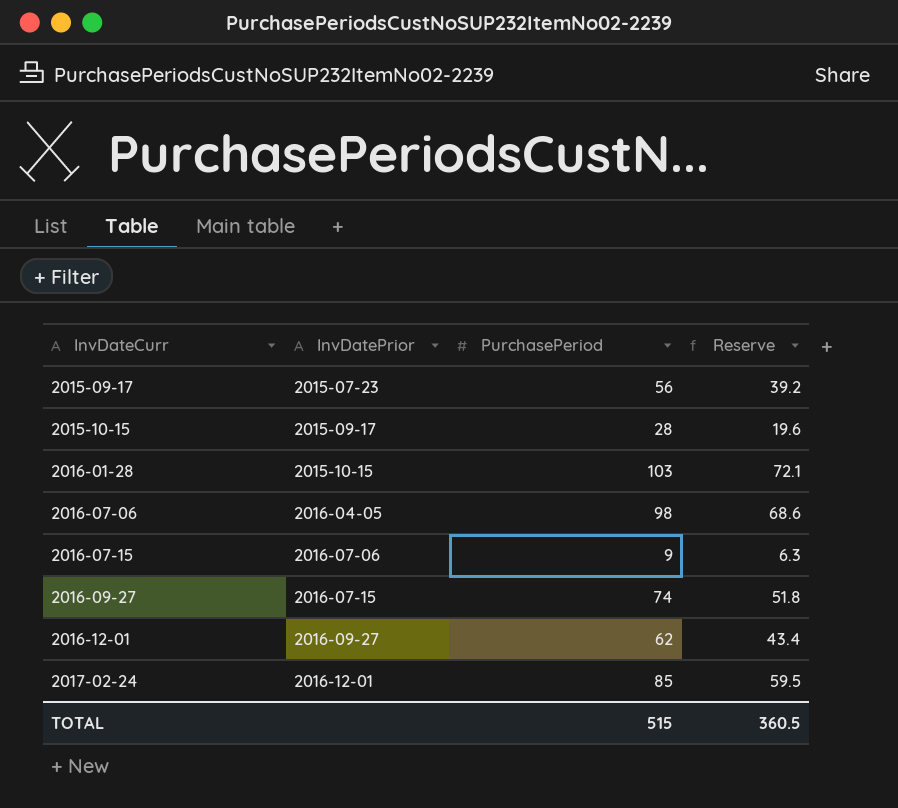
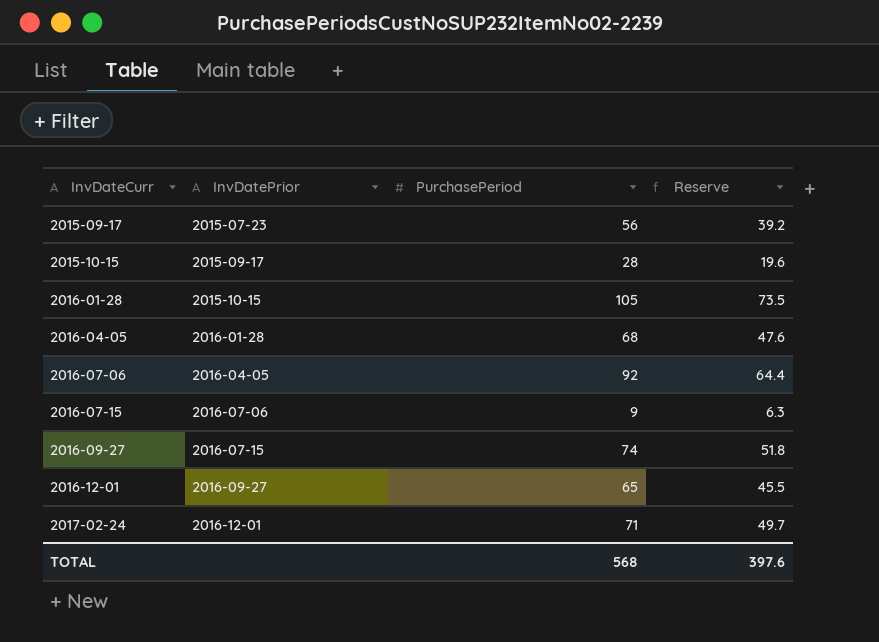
2016-01-28 | PurchasePeriod: 103 -> 105
2016-01-28 | Reserve: 72.1 -> 73.5
row 2016-04-05: none -> 2016-01-28 | 68 | 47.6
2016-07-06 | PurchasePeriod: 98 -> 92
2016-07-06 | Reserve: 68.6 -> 64.4
2016-12-01 | PurchasePeriod: 62 -> 65
2016-12-01 | Reserve: 43.4 -> 45.5
2017-02-24 | PurchasePeriod: 85 -> 71
2017-02-24 | Reserve: 59.5 -> 49.7
TOTAL | PurchasePeriod: 515 -> 568
TOTAL | Reserve: 360.5 -> 397.6

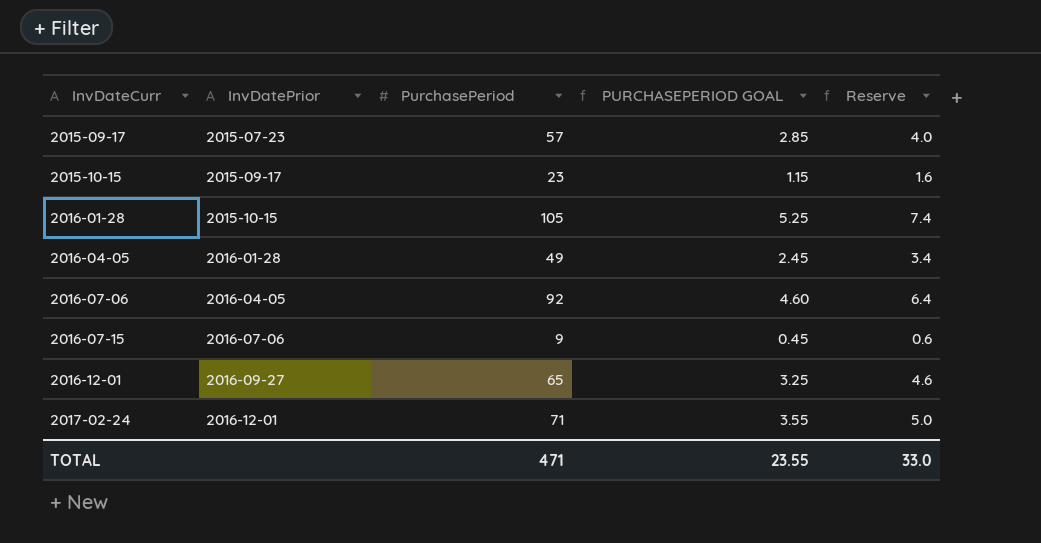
column PURCHASEPERIOD GOAL | formula: none -> [PurchasePeriod] * 0.05
column Reserve | formula: [PurchasePeriod] * 0.7 -> [PurchasePeriod] * 0.07
row 2016-09-27: 2016-07-15 | 74 | 51.8 -> none
2015-09-17 | PurchasePeriod: 56 -> 57
2015-10-15 | PurchasePeriod: 28 -> 23
2016-04-05 | PurchasePeriod: 68 -> 49
TOTAL | PurchasePeriod: 568 -> 471
TOTAL | Reserve: 397.6 -> 33.0

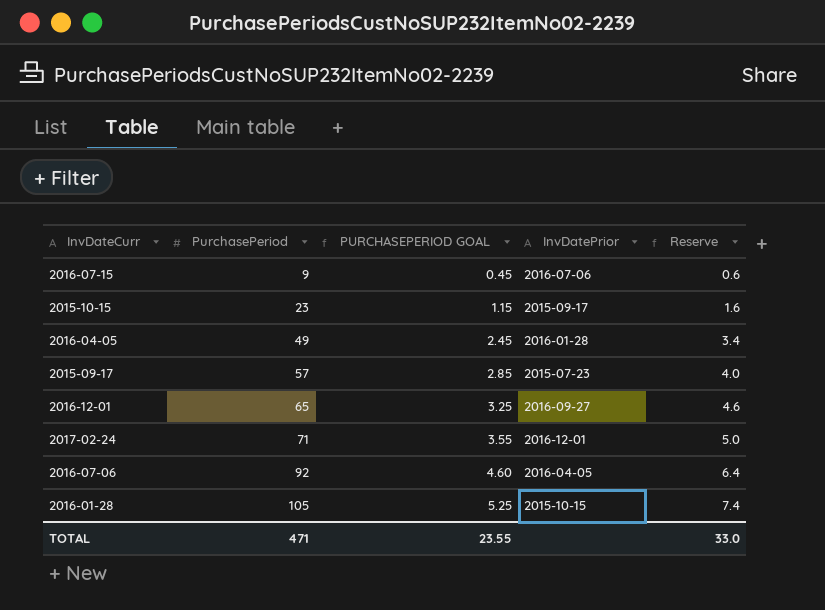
row order: InvDateCurr ascending -> PurchasePeriod ascending
column InvDatePrior | position: 2 -> 4

